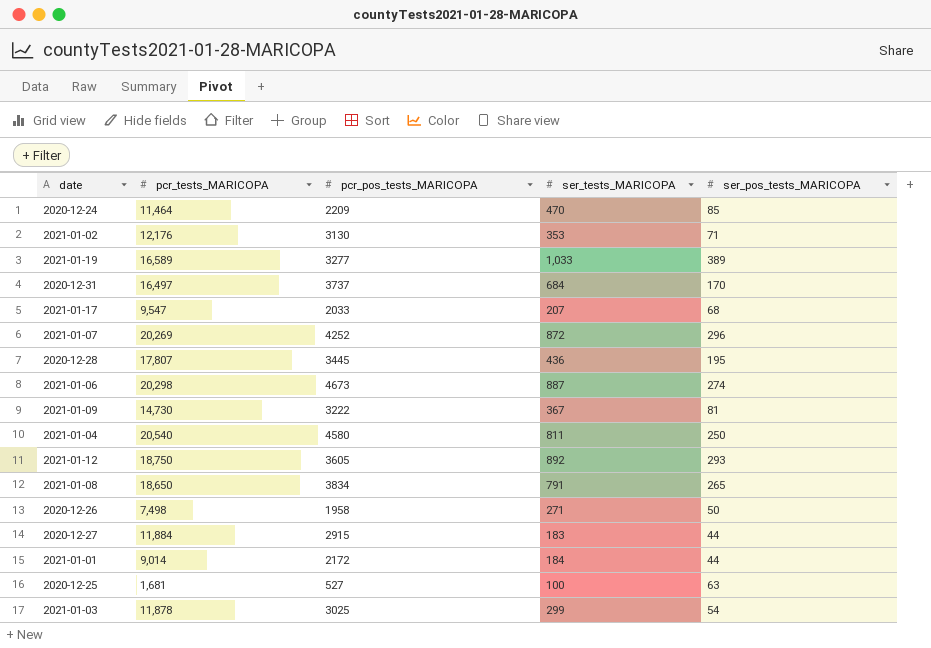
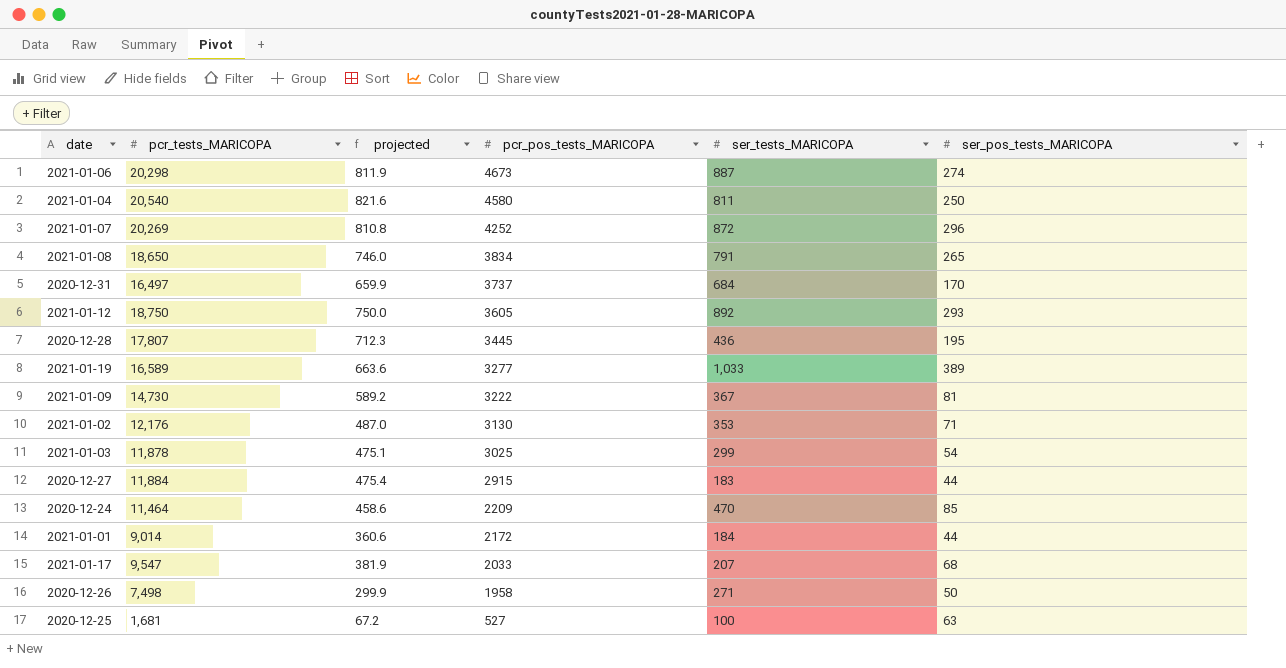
row order: none -> pcr_pos_tests_MARICOPA descending
column projected | formula: none -> [pcr_tests_MARICOPA] * 0.04

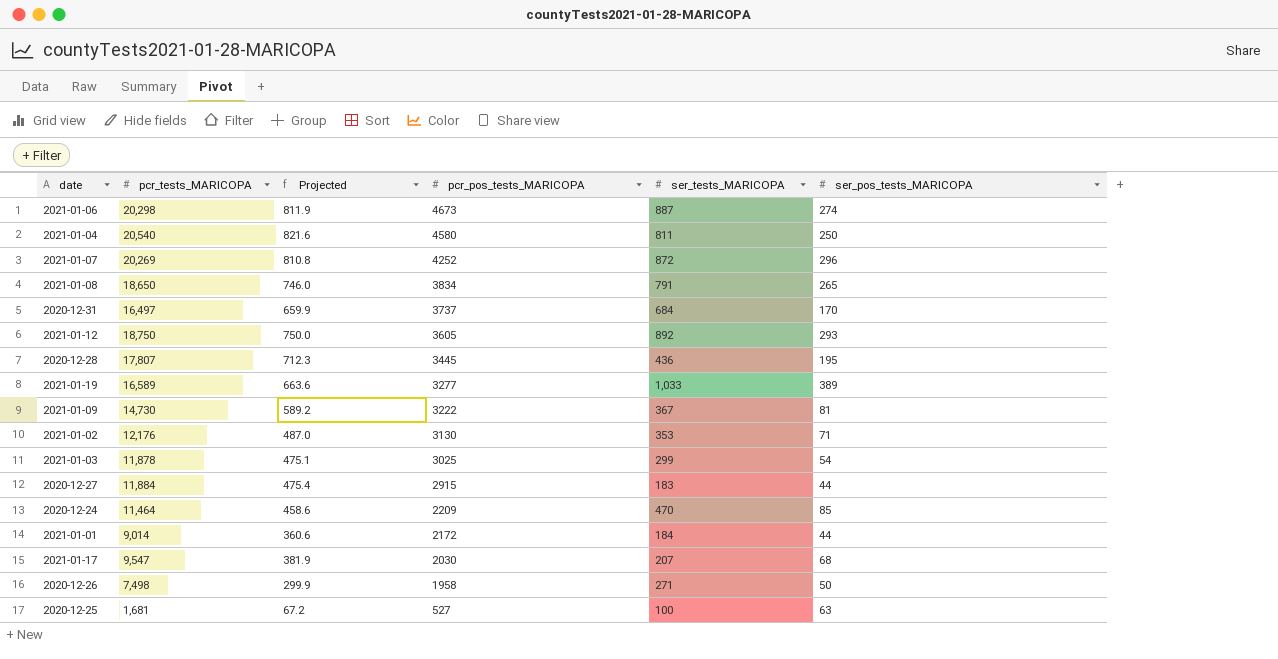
column name: projected -> Projected
2021-01-17 | pcr_pos_tests_MARICOPA: 2033 -> 2030

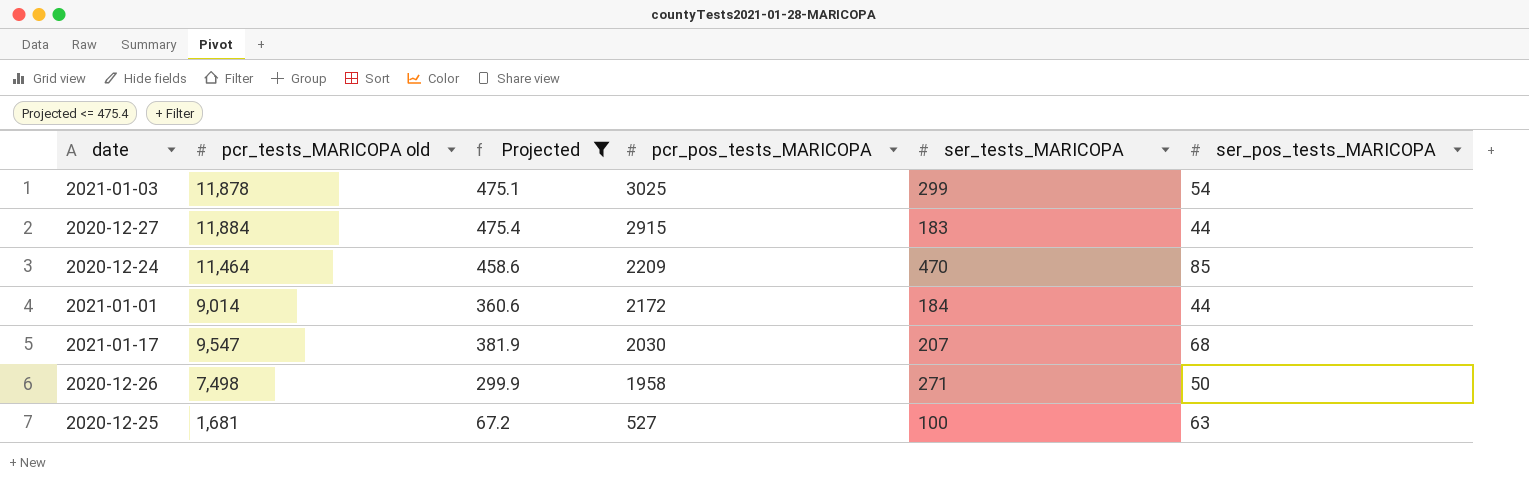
filter: none -> Projected <= 475.4
column name: pcr_tests_MARICOPA -> pcr_tests_MARICOPA old

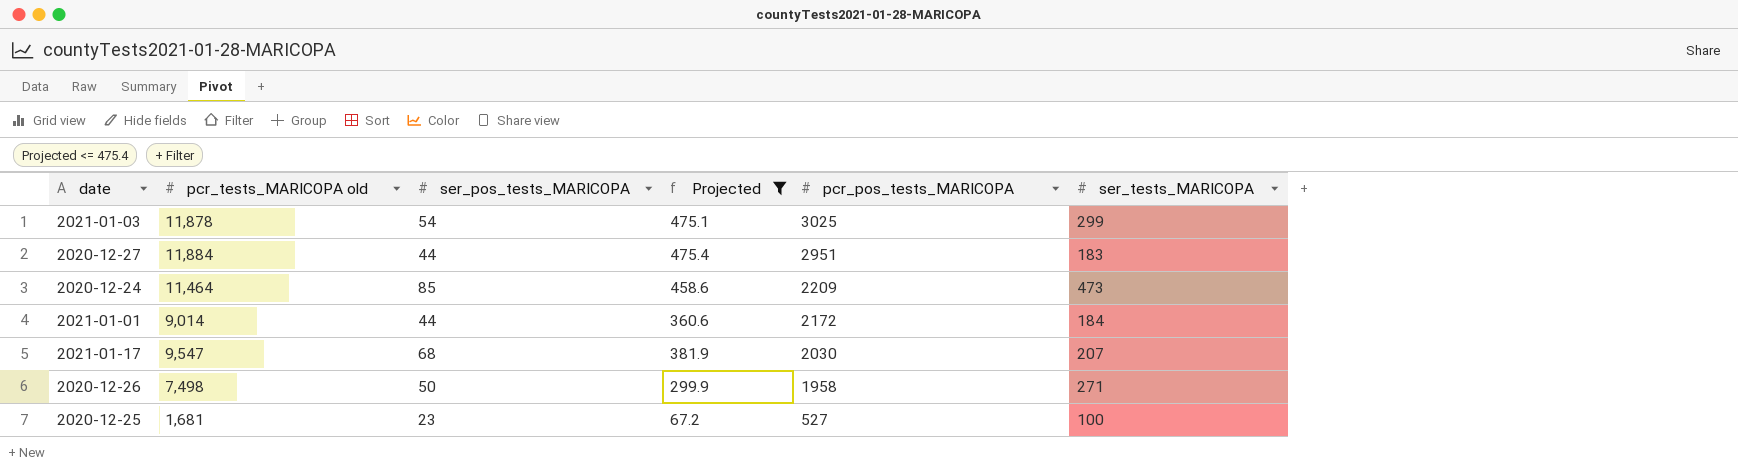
column ser_pos_tests_MARICOPA | position: 6 -> 3
2020-12-27 | pcr_pos_tests_MARICOPA: 2915 -> 2951
2020-12-24 | ser_tests_MARICOPA: 470 -> 473
2020-12-25 | ser_pos_tests_MARICOPA: 63 -> 23

